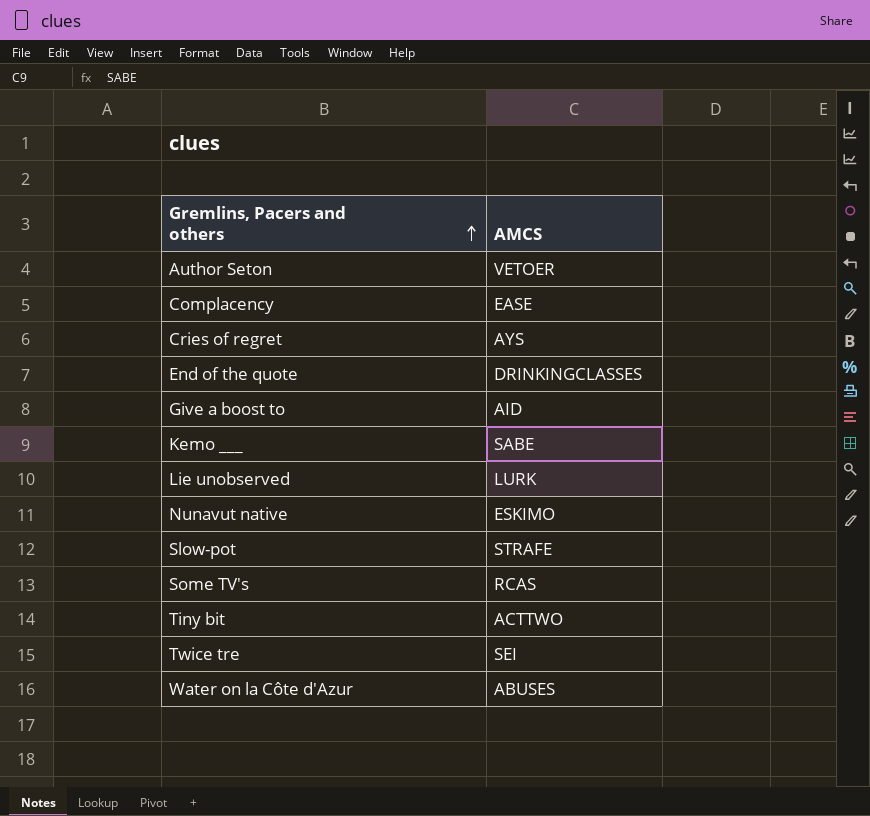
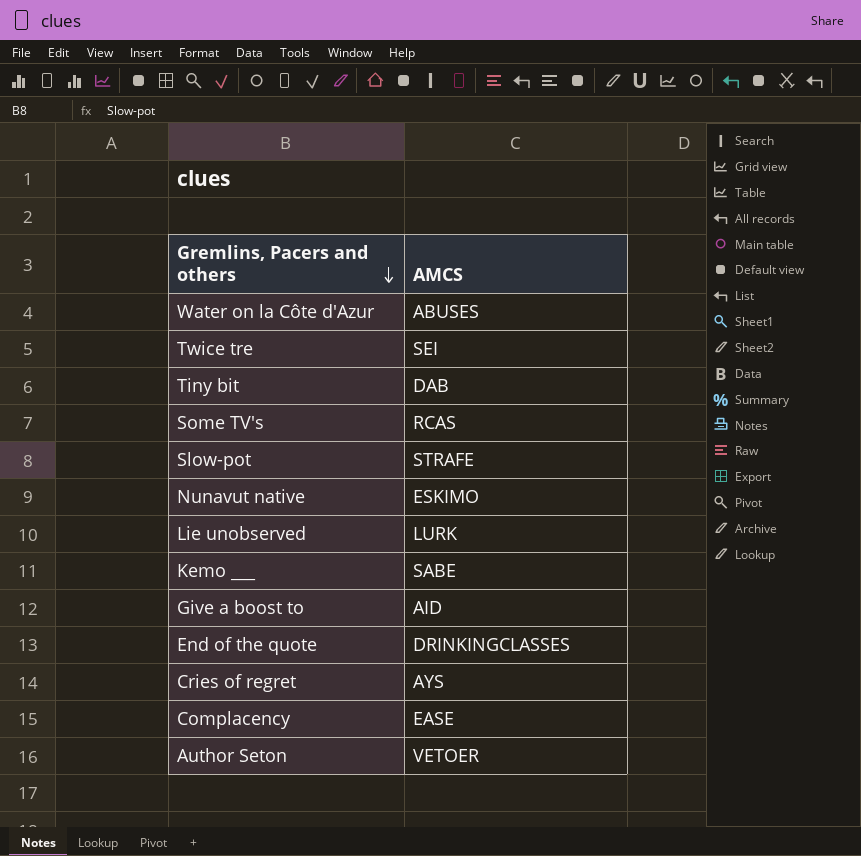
row order: Gremlins, Pacers and others ascending -> Gremlins, Pacers and others descending
Tiny bit | AMCS: ACTTWO -> DAB

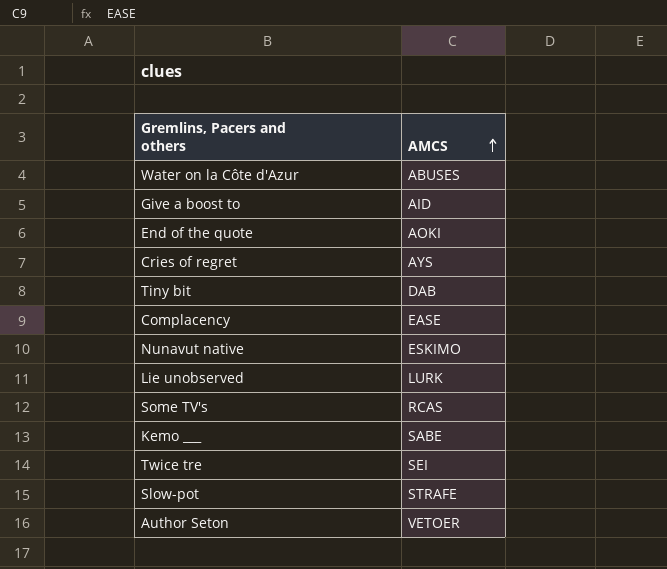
row order: Gremlins, Pacers and others descending -> AMCS ascending
End of the quote | AMCS: DRINKINGCLASSES -> AOKI

